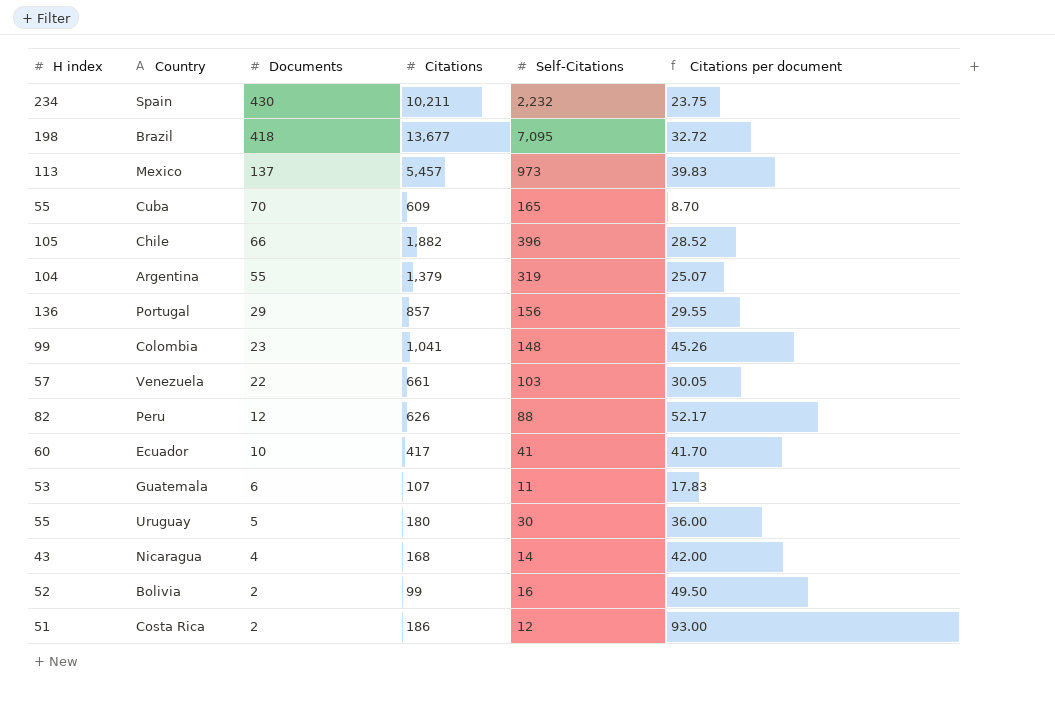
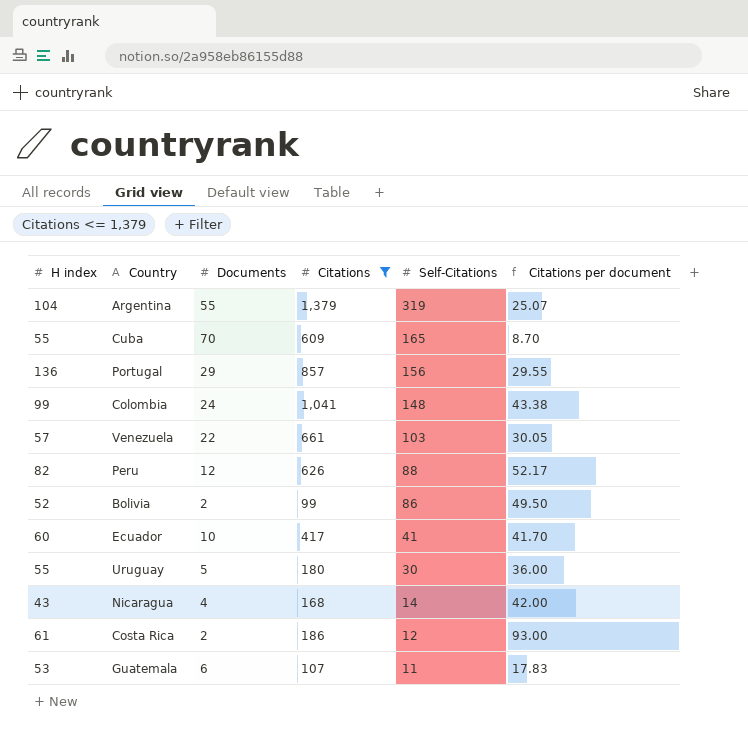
filter: none -> Citations <= 1,379
row order: Documents descending -> Self-Citations descending
Colombia | Documents: 23 -> 24
Colombia | Citations per document: 45.26 -> 43.38
Bolivia | Self-Citations: 16 -> 86
Costa Rica | H index: 51 -> 61

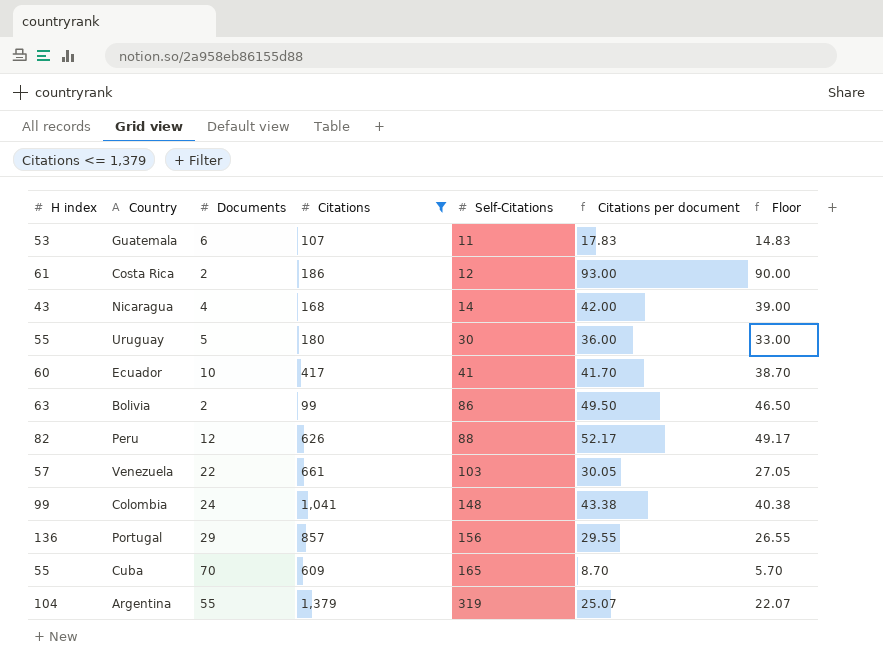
row order: Self-Citations descending -> Self-Citations ascending
column Floor | formula: none -> [Citations per document] - 3
Bolivia | H index: 52 -> 63

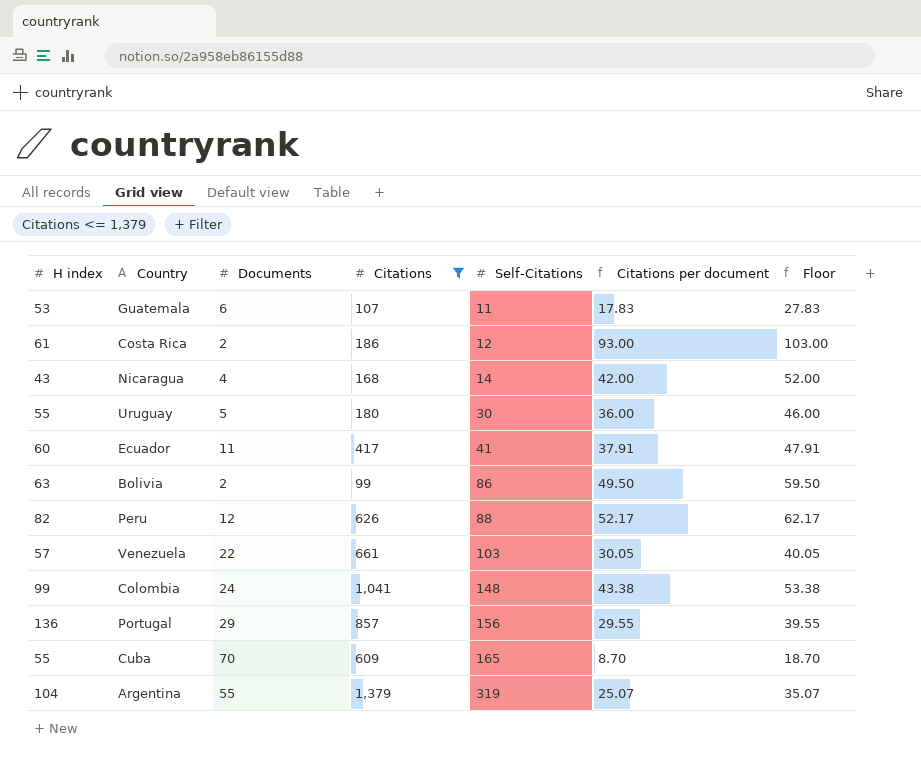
column Floor | formula: [Citations per document] - 3 -> [Citations per document] + 10
Ecuador | Documents: 10 -> 11
Ecuador | Citations per document: 41.70 -> 37.91

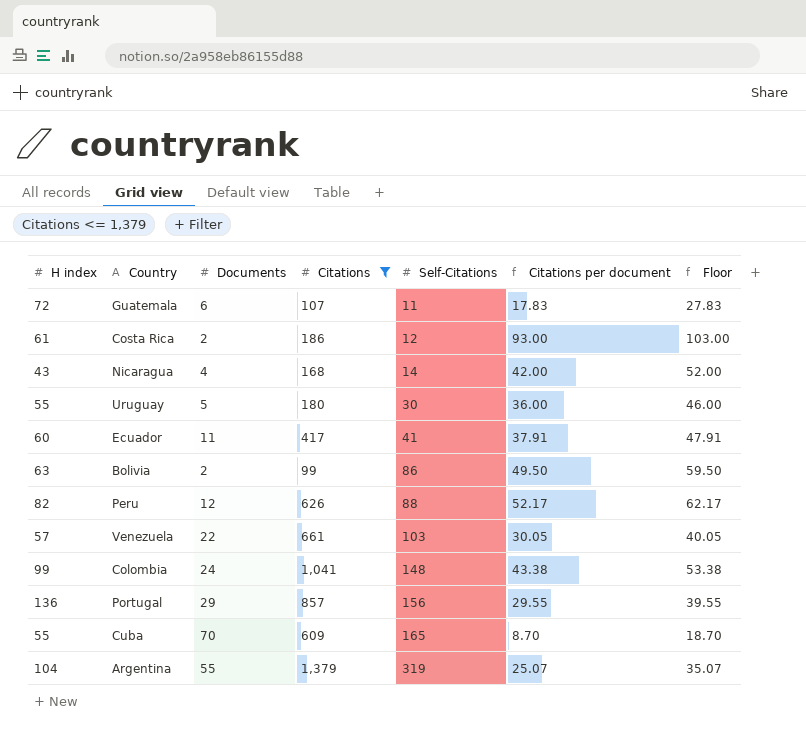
Guatemala | H index: 53 -> 72

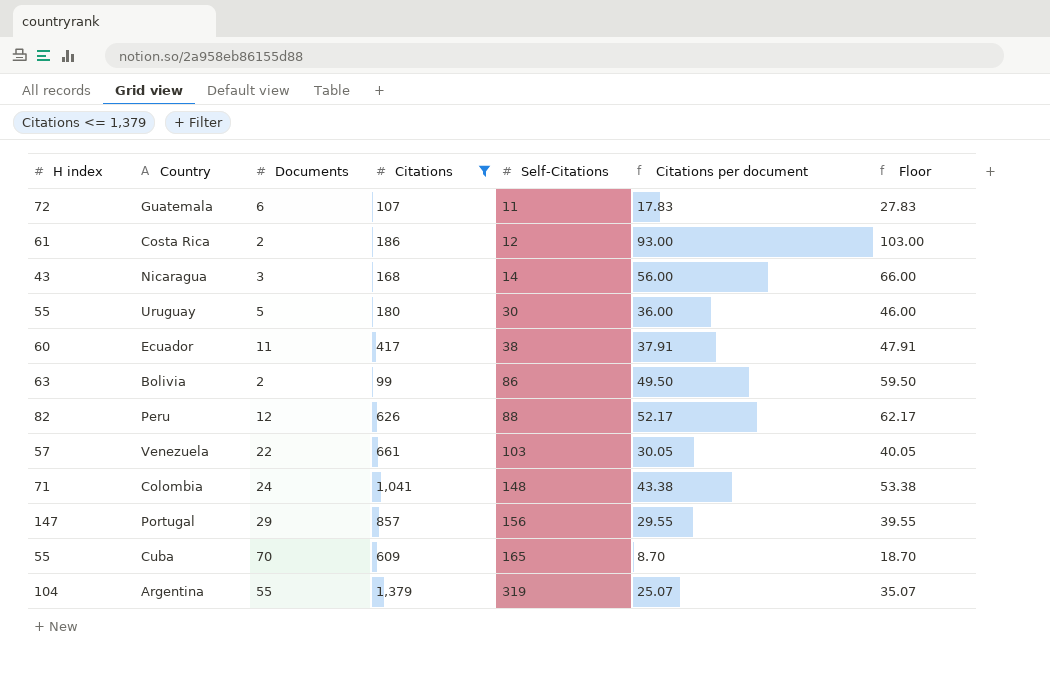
Nicaragua | Documents: 4 -> 3
Nicaragua | Citations per document: 42.00 -> 56.00
Nicaragua | Floor: 52.00 -> 66.00
Ecuador | Self-Citations: 41 -> 38
Colombia | H index: 99 -> 71
Portugal | H index: 136 -> 147

